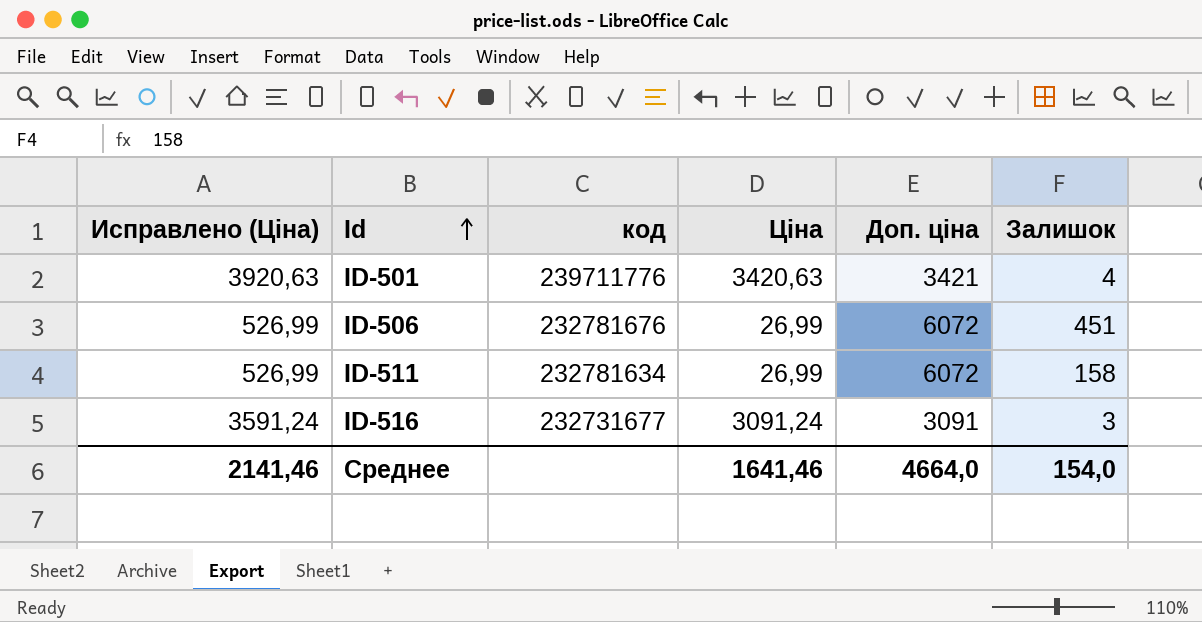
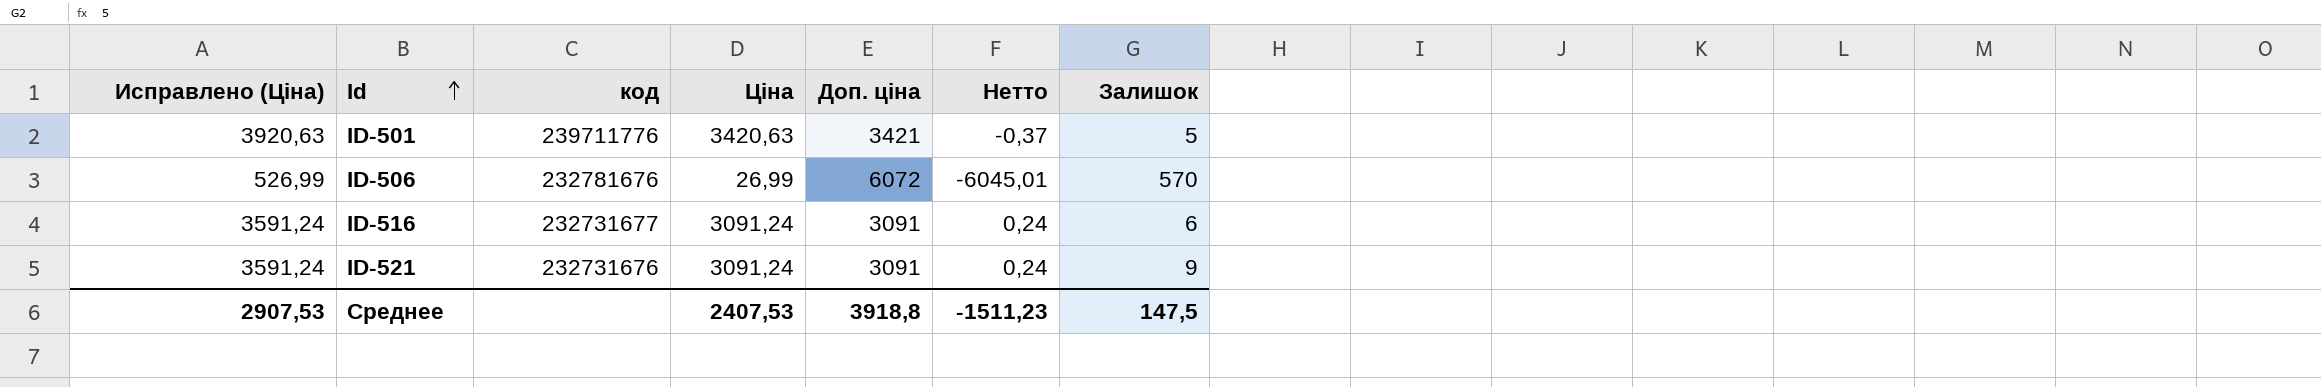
column Нетто | formula: none -> [Ціна] - [Доп. ціна]
row ID-511: 526,99 | 232781634 | 26,99 | 6072 | 158 -> none
ID-501 | Залишок: 4 -> 5
ID-506 | Залишок: 451 -> 570
ID-516 | Залишок: 3 -> 6
row ID-521: none -> 3591,24 | 232731676 | 3091,24 | 3091 | 0,24 | 9
Среднее | Исправлено (Ціна): 2141,46 -> 2907,53
Среднее | Ціна: 1641,46 -> 2407,53
Среднее | Доп. ціна: 4664,0 -> 3918,8
Среднее | Залишок: 154,0 -> 147,5

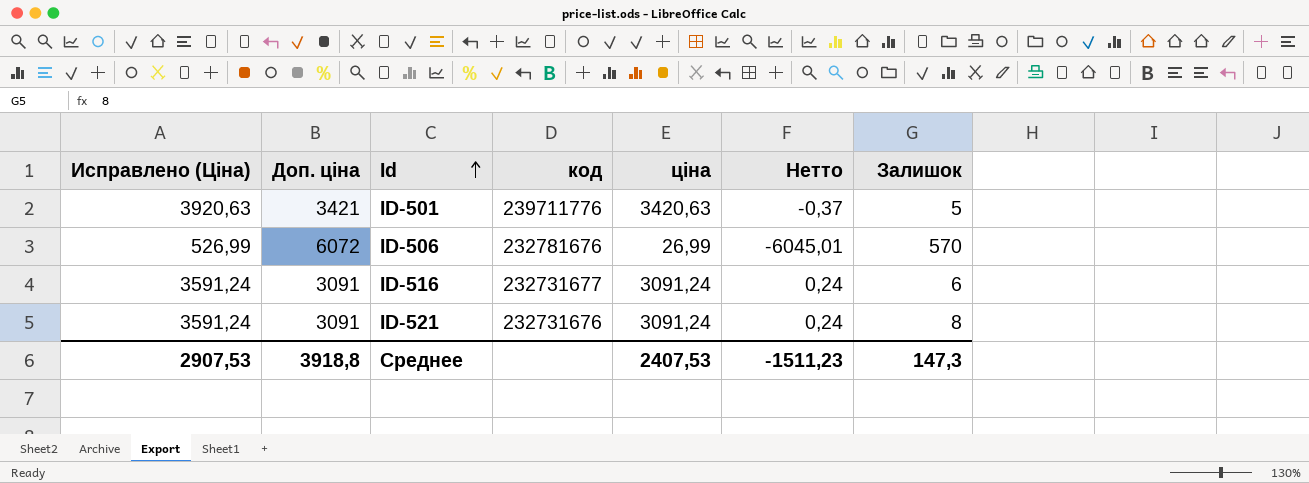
column Доп. ціна | position: 5 -> 2
column name: Ціна -> ціна
ID-521 | Залишок: 9 -> 8
Среднее | Залишок: 147,5 -> 147,3

